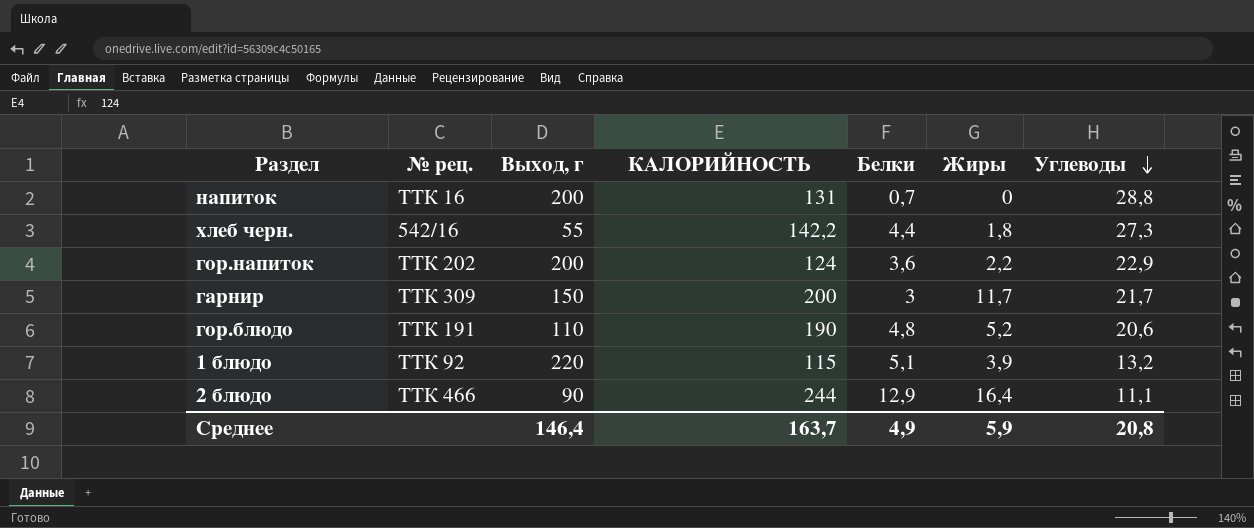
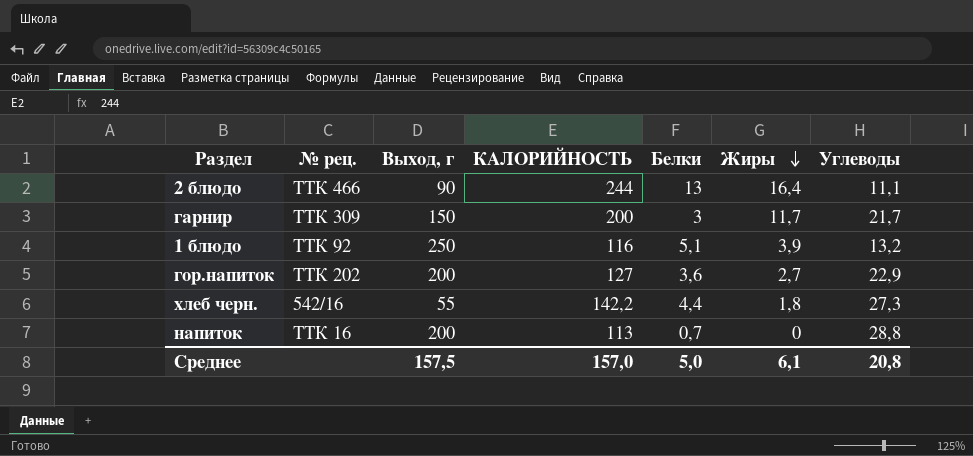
row order: Углеводы descending -> Жиры descending
row гор.блюдо: ТТК 191 | 110 | 190 | 4,8 | 5,2 | 20,6 -> none
2 блюдо | Белки: 12,9 -> 13
1 блюдо | Выход, г: 220 -> 250
1 блюдо | КАЛОРИЙНОСТЬ: 115 -> 116
гор.напиток | КАЛОРИЙНОСТЬ: 124 -> 127
гор.напиток | Жиры: 2,2 -> 2,7
напиток | КАЛОРИЙНОСТЬ: 131 -> 113
Среднее | Выход, г: 146,4 -> 157,5
Среднее | КАЛОРИЙНОСТЬ: 163,7 -> 157,0
Среднее | Белки: 4,9 -> 5,0
Среднее | Жиры: 5,9 -> 6,1

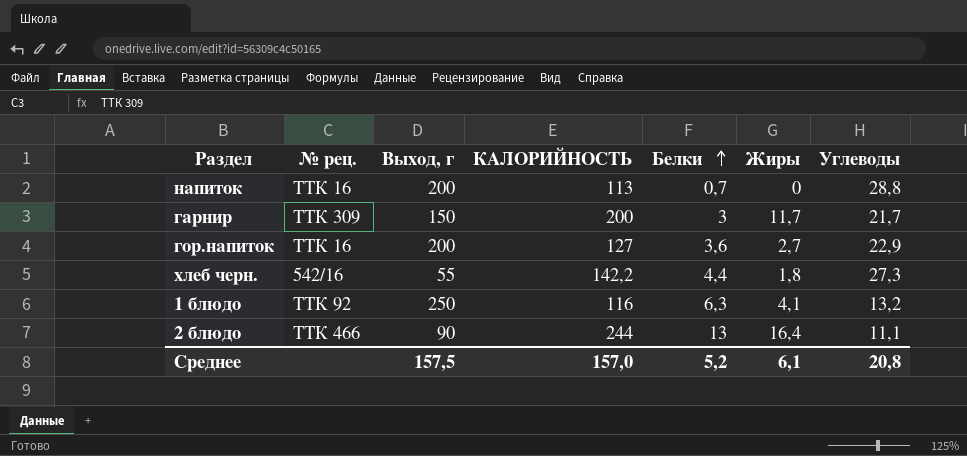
row order: Жиры descending -> Белки ascending
гор.напиток | № рец.: ТТК 202 -> ТТК 16
1 блюдо | Белки: 5,1 -> 6,3
1 блюдо | Жиры: 3,9 -> 4,1
Среднее | Белки: 5,0 -> 5,2

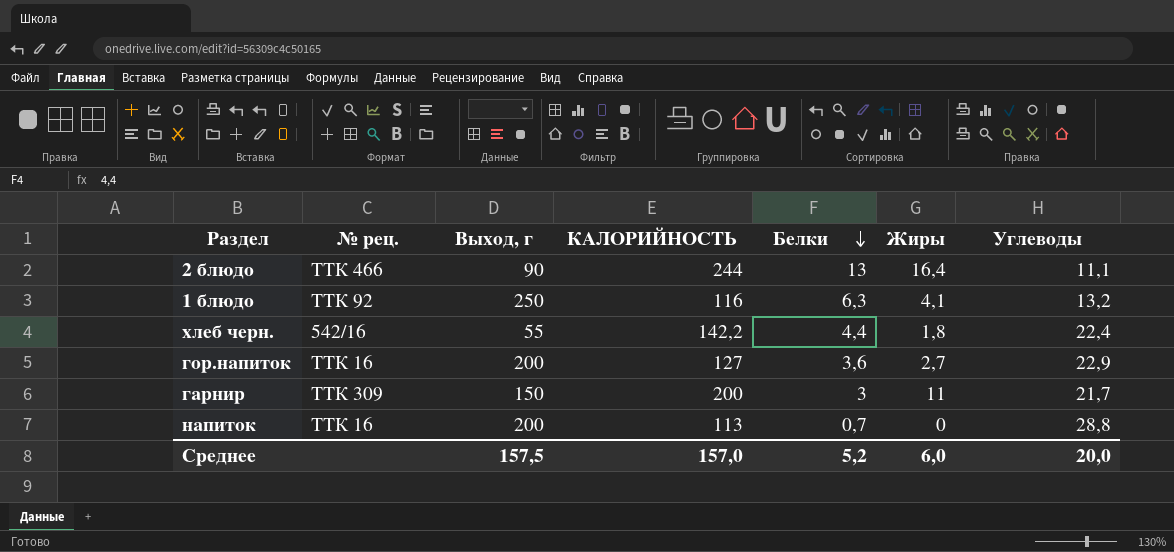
row order: Белки ascending -> Белки descending
хлеб черн. | Углеводы: 27,3 -> 22,4
гарнир | Жиры: 11,7 -> 11
Среднее | Жиры: 6,1 -> 6,0
Среднее | Углеводы: 20,8 -> 20,0

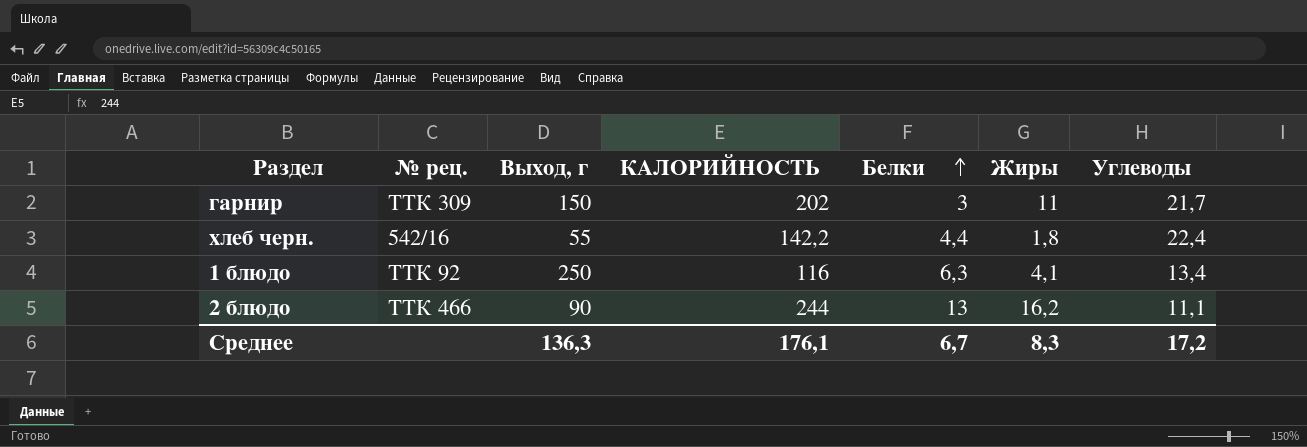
row order: Белки descending -> Белки ascending
row гор.напиток: ТТК 16 | 200 | 127 | 3,6 | 2,7 | 22,9 -> none
row напиток: ТТК 16 | 200 | 113 | 0,7 | 0 | 28,8 -> none
гарнир | КАЛОРИЙНОСТЬ: 200 -> 202
1 блюдо | Углеводы: 13,2 -> 13,4
2 блюдо | Жиры: 16,4 -> 16,2
Среднее | Выход, г: 157,5 -> 136,3
Среднее | КАЛОРИЙНОСТЬ: 157,0 -> 176,1
Среднее | Белки: 5,2 -> 6,7
Среднее | Жиры: 6,0 -> 8,3
Среднее | Углеводы: 20,0 -> 17,2

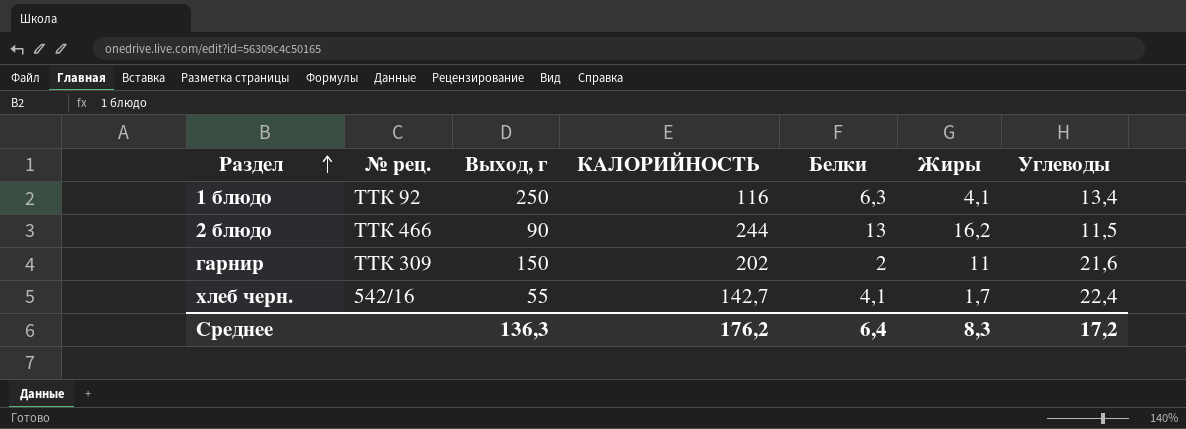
row order: Белки ascending -> Раздел ascending
2 блюдо | Углеводы: 11,1 -> 11,5
гарнир | Белки: 3 -> 2
гарнир | Углеводы: 21,7 -> 21,6
хлеб черн. | КАЛОРИЙНОСТЬ: 142,2 -> 142,7
хлеб черн. | Белки: 4,4 -> 4,1
хлеб черн. | Жиры: 1,8 -> 1,7
Среднее | КАЛОРИЙНОСТЬ: 176,1 -> 176,2
Среднее | Белки: 6,7 -> 6,4

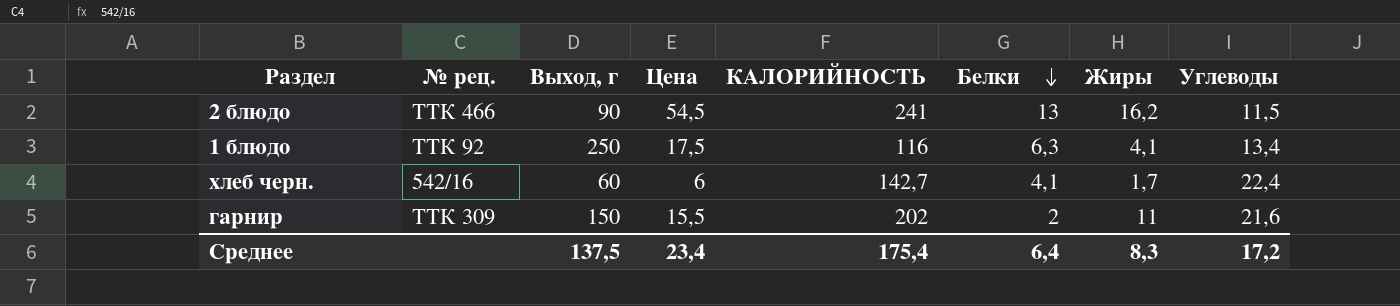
row order: Раздел ascending -> Белки descending
column Цена | position: none -> 4
2 блюдо | КАЛОРИЙНОСТЬ: 244 -> 241
хлеб черн. | Выход, г: 55 -> 60
Среднее | Выход, г: 136,3 -> 137,5
Среднее | КАЛОРИЙНОСТЬ: 176,2 -> 175,4

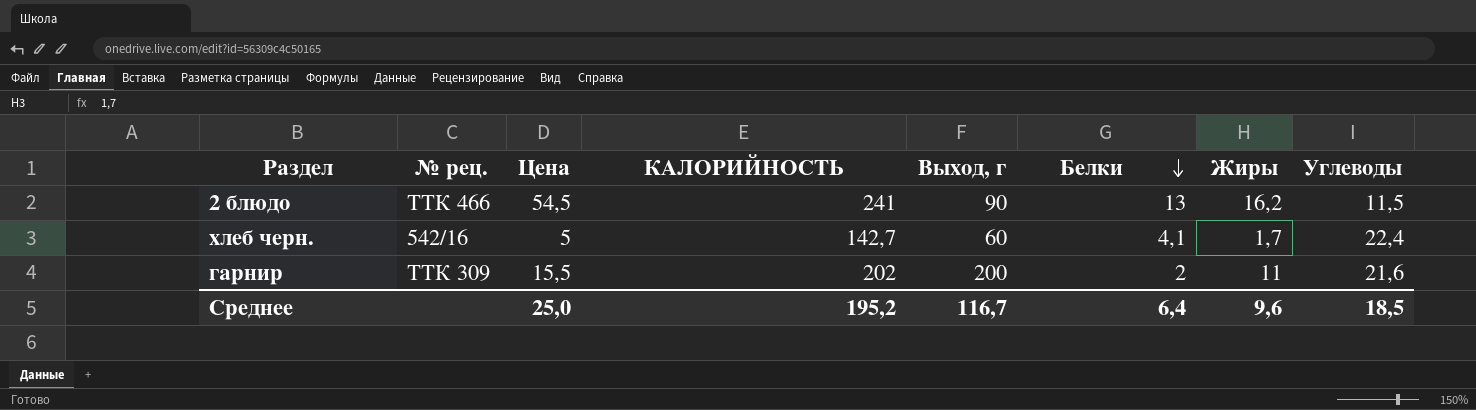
column Выход, г | position: 3 -> 5
row 1 блюдо: ТТК 92 | 250 | 17,5 | 116 | 6,3 | 4,1 | 13,4 -> none
хлеб черн. | Цена: 6 -> 5
гарнир | Выход, г: 150 -> 200
Среднее | Цена: 23,4 -> 25,0
Среднее | КАЛОРИЙНОСТЬ: 175,4 -> 195,2
Среднее | Выход, г: 137,5 -> 116,7
Среднее | Жиры: 8,3 -> 9,6
Среднее | Углеводы: 17,2 -> 18,5

